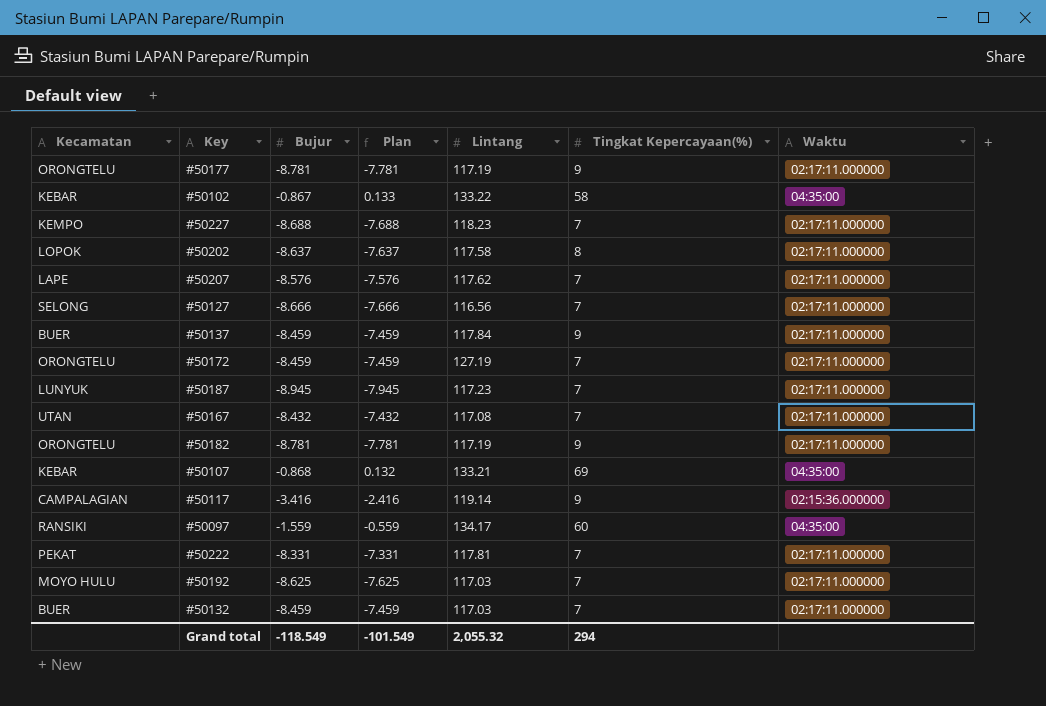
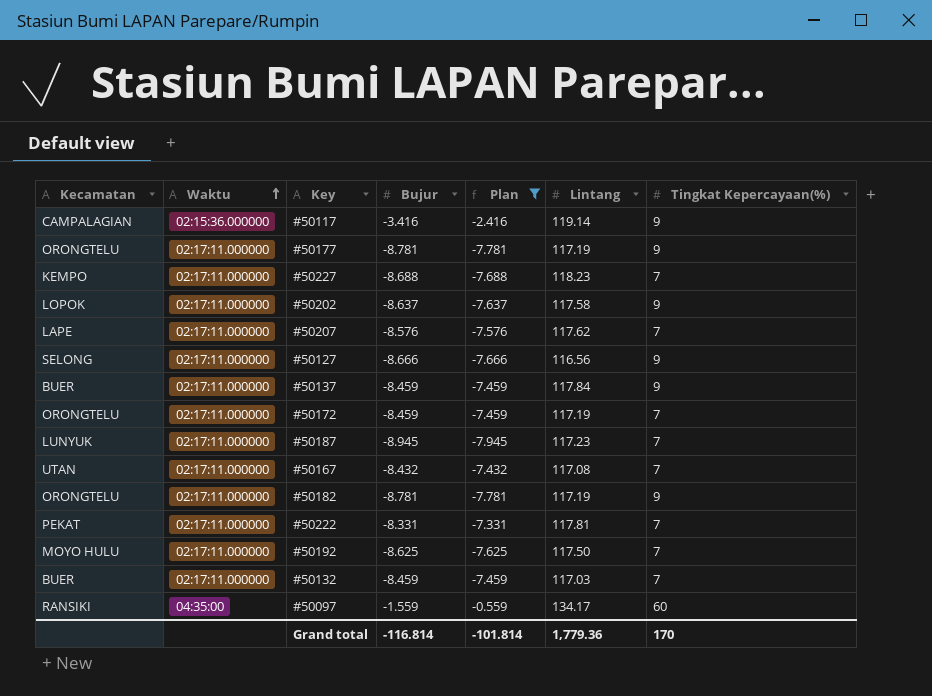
filter: none -> Plan <= -0.559
row order: none -> Waktu ascending
column Waktu | position: 7 -> 2
#50202 | Tingkat Kepercayaan(%): 8 -> 9
#50127 | Tingkat Kepercayaan(%): 7 -> 9
#50172 | Lintang: 127.19 -> 117.19
#50192 | Lintang: 117.03 -> 117.50
Grand total | Bujur: -118.549 -> -116.814
Grand total | Plan: -101.549 -> -101.814
Grand total | Lintang: 2,055.32 -> 1,779.36
Grand total | Tingkat Kepercayaan(%): 294 -> 170

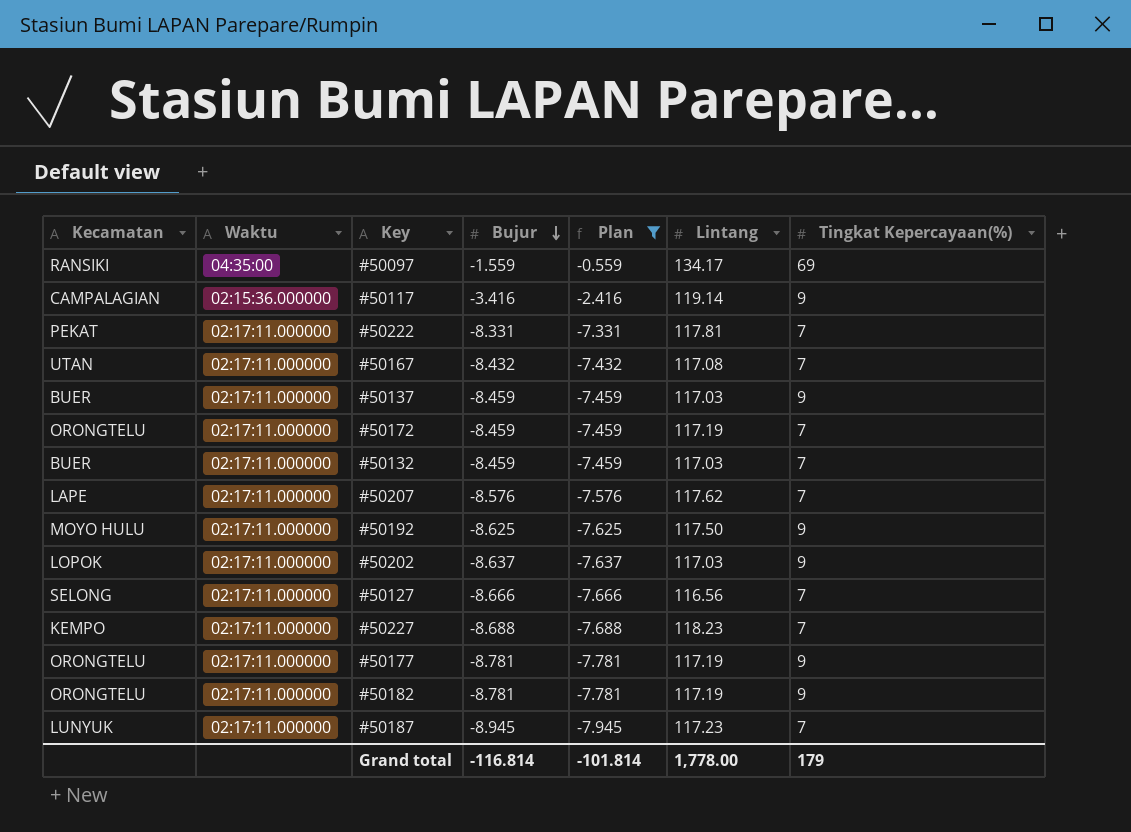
row order: Waktu ascending -> Bujur descending
#50097 | Tingkat Kepercayaan(%): 60 -> 69
#50137 | Lintang: 117.84 -> 117.03
#50192 | Tingkat Kepercayaan(%): 7 -> 9
#50202 | Lintang: 117.58 -> 117.03
#50127 | Tingkat Kepercayaan(%): 9 -> 7
Grand total | Lintang: 1,779.36 -> 1,778.00
Grand total | Tingkat Kepercayaan(%): 170 -> 179

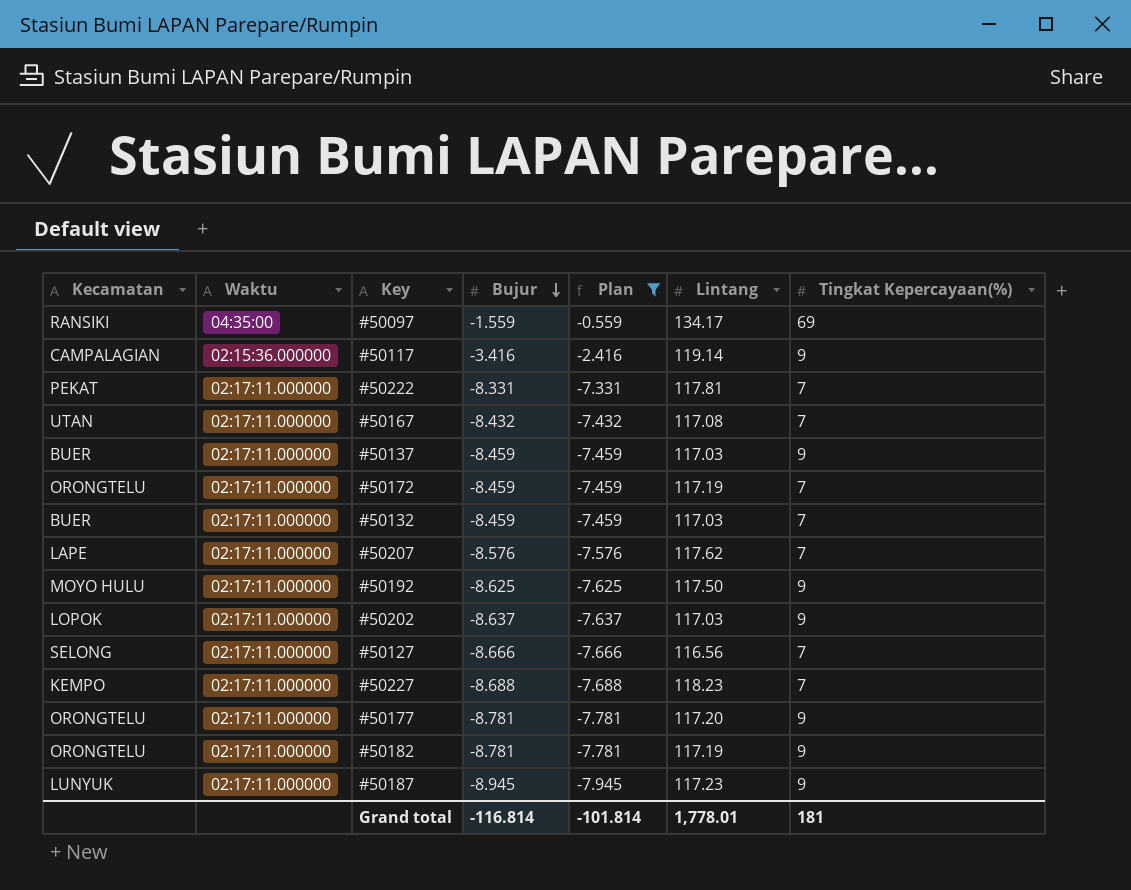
#50177 | Lintang: 117.19 -> 117.20
#50187 | Tingkat Kepercayaan(%): 7 -> 9
Grand total | Lintang: 1,778.00 -> 1,778.01
Grand total | Tingkat Kepercayaan(%): 179 -> 181

